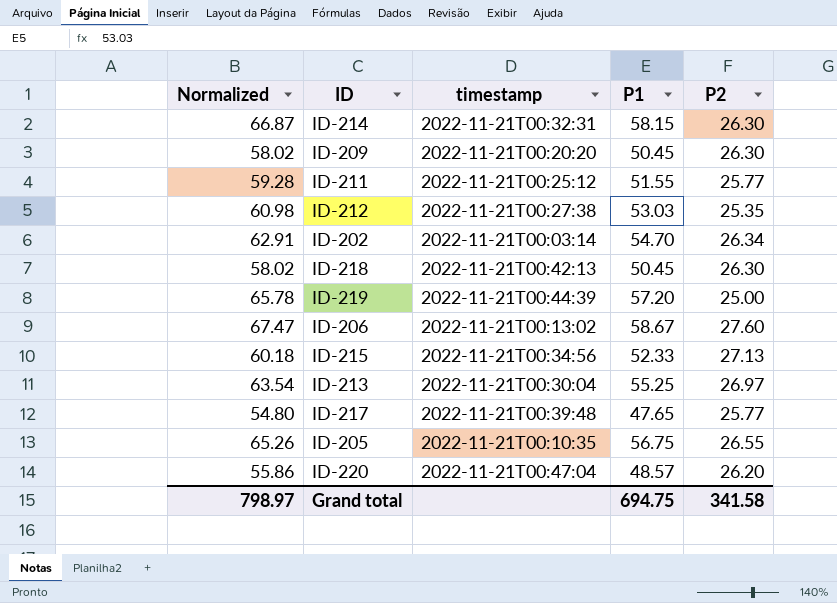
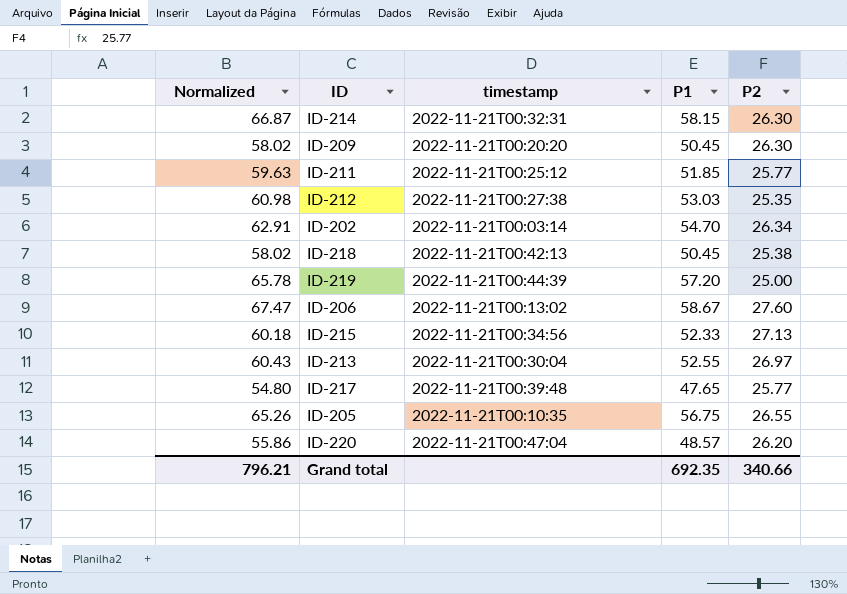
ID-211 | Normalized: 59.28 -> 59.63
ID-211 | P1: 51.55 -> 51.85
ID-218 | P2: 26.30 -> 25.38
ID-213 | Normalized: 63.54 -> 60.43
ID-213 | P1: 55.25 -> 52.55
Grand total | Normalized: 798.97 -> 796.21
Grand total | P1: 694.75 -> 692.35
Grand total | P2: 341.58 -> 340.66

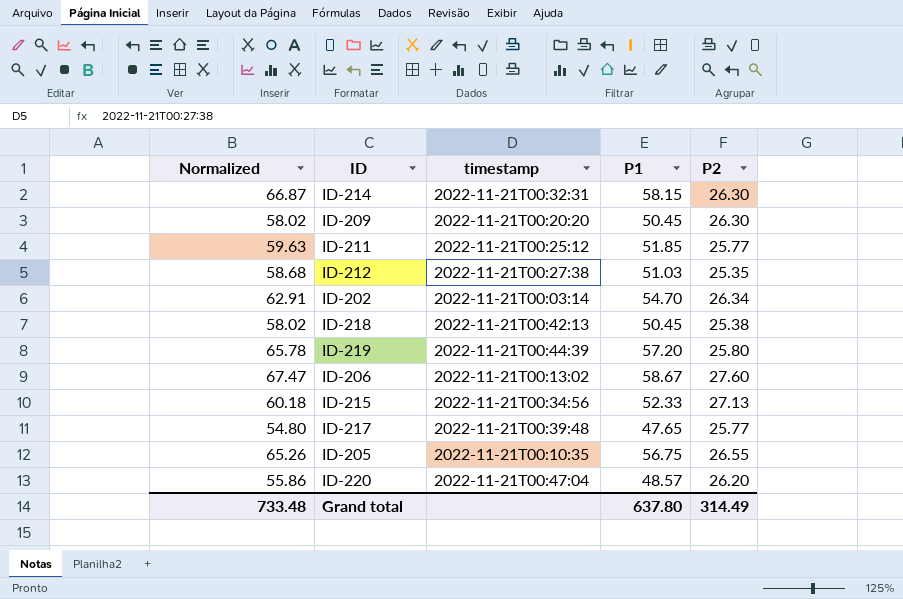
row ID-213: 60.43 | 2022-11-21T00:30:04 | 52.55 | 26.97 -> none
ID-212 | Normalized: 60.98 -> 58.68
ID-212 | P1: 53.03 -> 51.03
ID-219 | P2: 25.00 -> 25.80
Grand total | Normalized: 796.21 -> 733.48
Grand total | P1: 692.35 -> 637.80
Grand total | P2: 340.66 -> 314.49

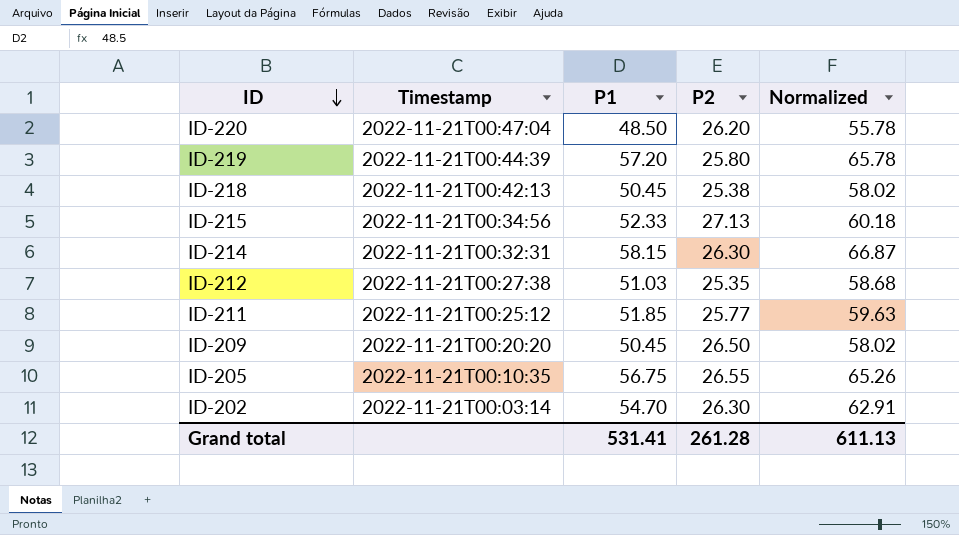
row order: none -> ID descending
column name: timestamp -> Timestamp
column Normalized | position: 1 -> 5
row ID-206: 67.47 | 2022-11-21T00:13:02 | 58.67 | 27.60 -> none
row ID-217: 54.80 | 2022-11-21T00:39:48 | 47.65 | 25.77 -> none
ID-220 | P1: 48.57 -> 48.50
ID-220 | Normalized: 55.86 -> 55.78
ID-209 | P2: 26.30 -> 26.50
ID-202 | P2: 26.34 -> 26.30
Grand total | P1: 637.80 -> 531.41
Grand total | P2: 314.49 -> 261.28
Grand total | Normalized: 733.48 -> 611.13

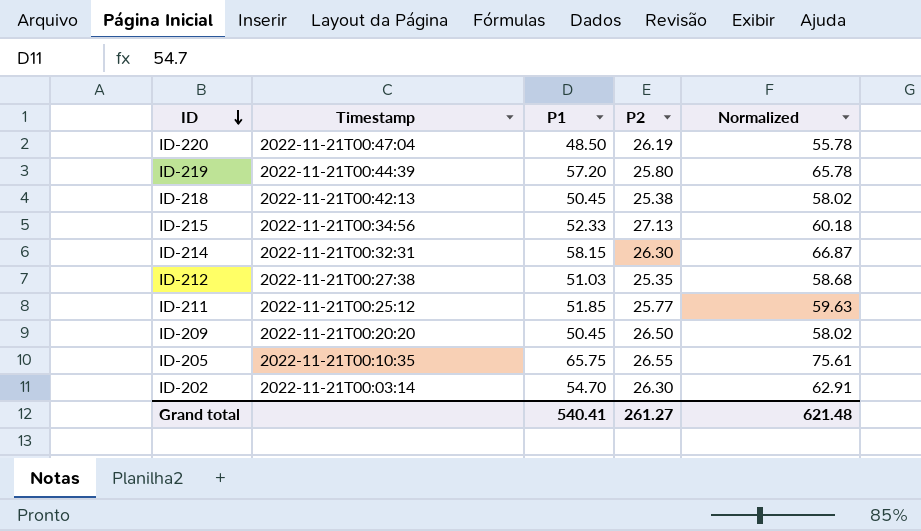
ID-220 | P2: 26.20 -> 26.19
ID-205 | P1: 56.75 -> 65.75
ID-205 | Normalized: 65.26 -> 75.61
Grand total | P1: 531.41 -> 540.41
Grand total | P2: 261.28 -> 261.27
Grand total | Normalized: 611.13 -> 621.48

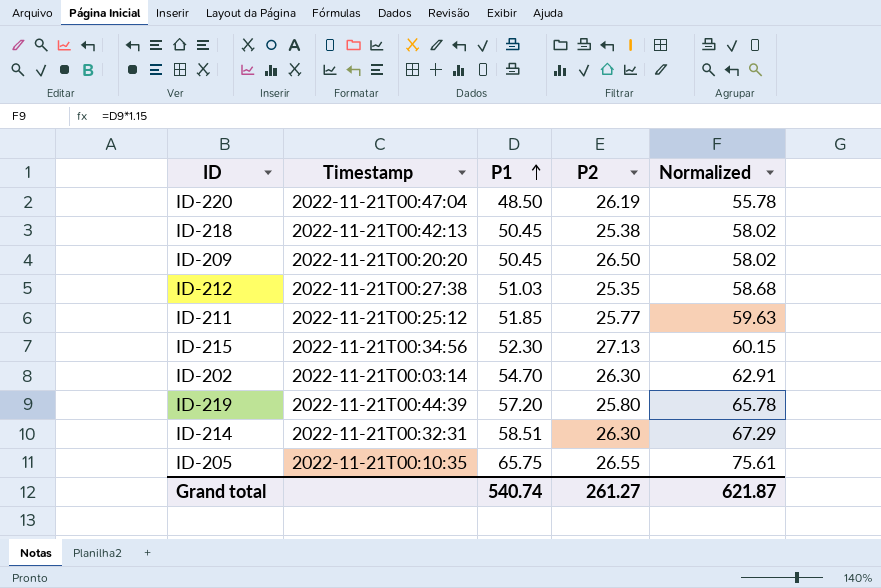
row order: ID descending -> P1 ascending
ID-215 | P1: 52.33 -> 52.30
ID-215 | Normalized: 60.18 -> 60.15
ID-214 | P1: 58.15 -> 58.51
ID-214 | Normalized: 66.87 -> 67.29
Grand total | P1: 540.41 -> 540.74
Grand total | Normalized: 621.48 -> 621.87

